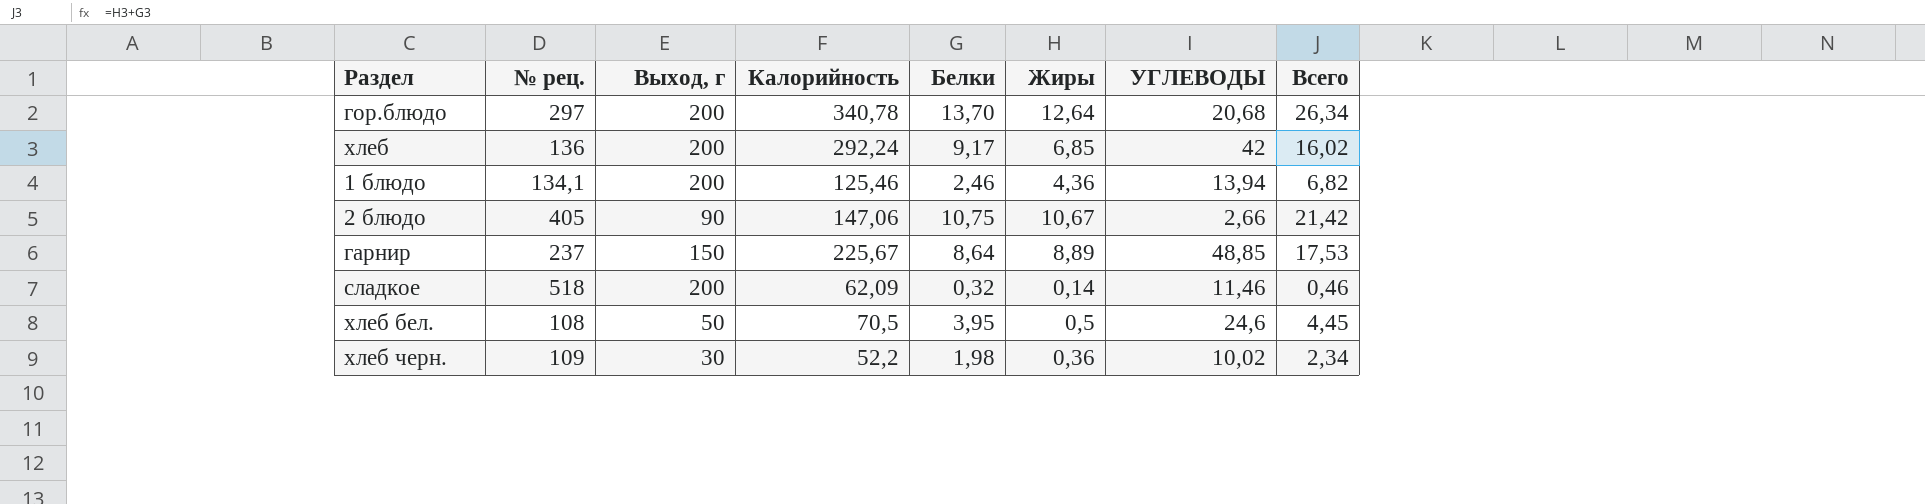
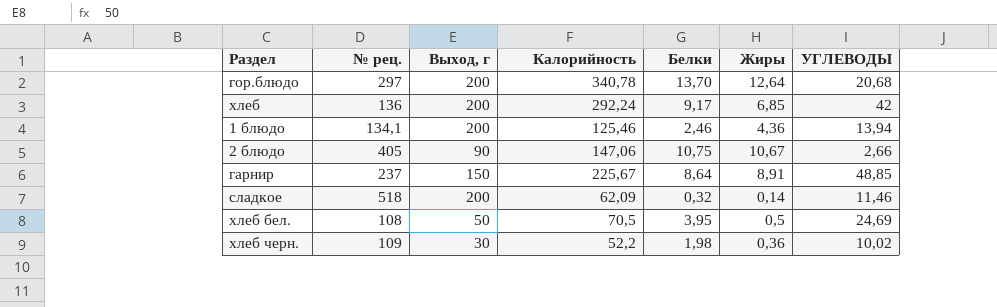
column Всего | formula: [Белки] + [Жиры] -> none
гарнир | Жиры: 8,89 -> 8,91
хлеб бел. | УГЛЕВОДЫ: 24,6 -> 24,69

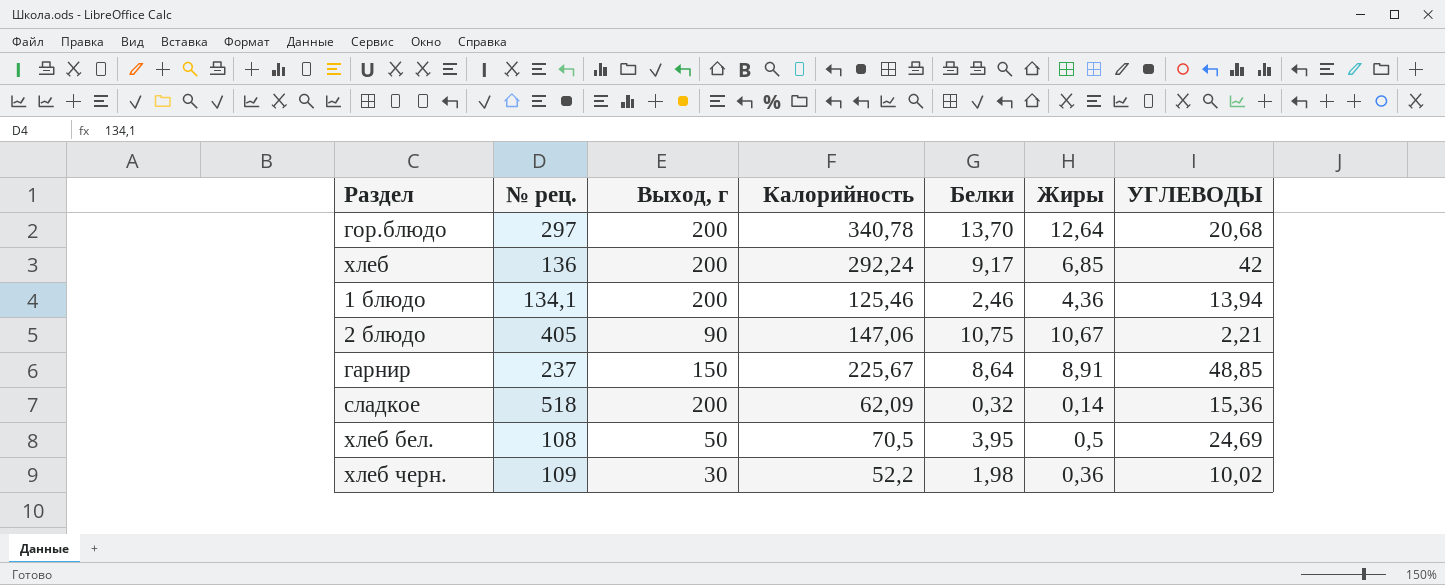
2 блюдо | УГЛЕВОДЫ: 2,66 -> 2,21
сладкое | УГЛЕВОДЫ: 11,46 -> 15,36

